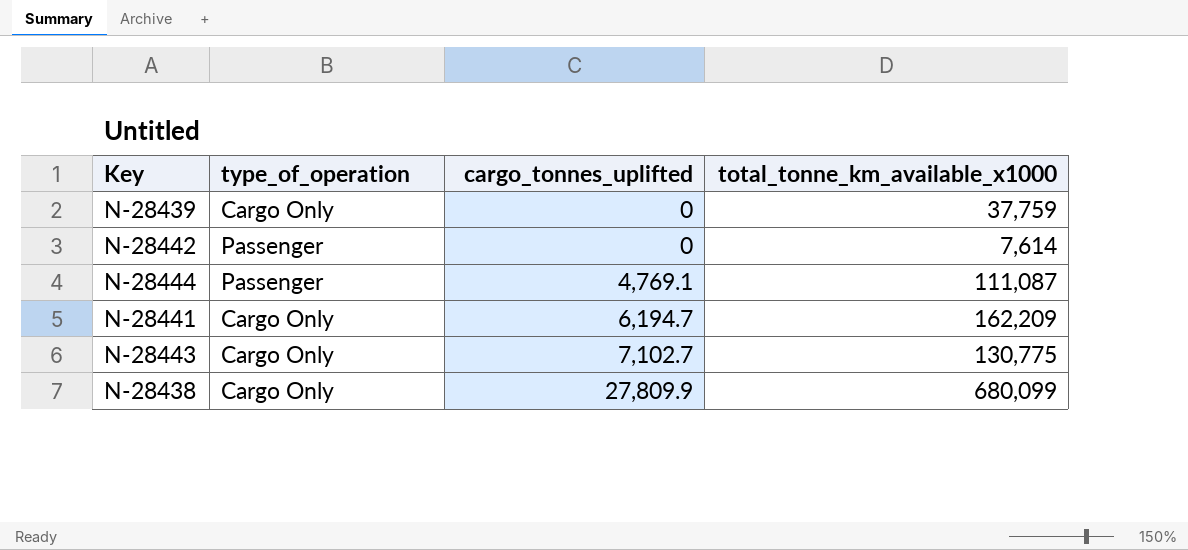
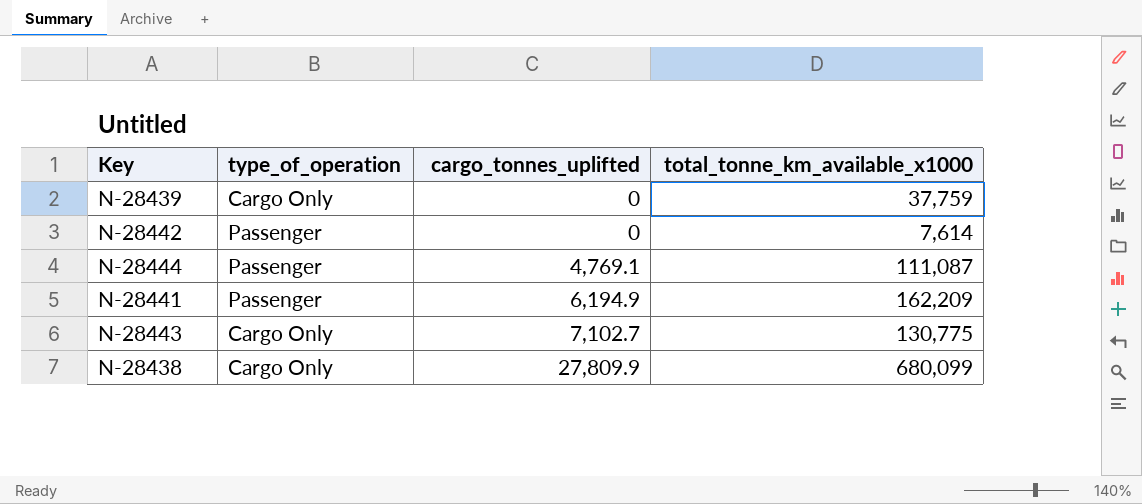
N-28441 | type_of_operation: Cargo Only -> Passenger
N-28441 | cargo_tonnes_uplifted: 6,194.7 -> 6,194.9

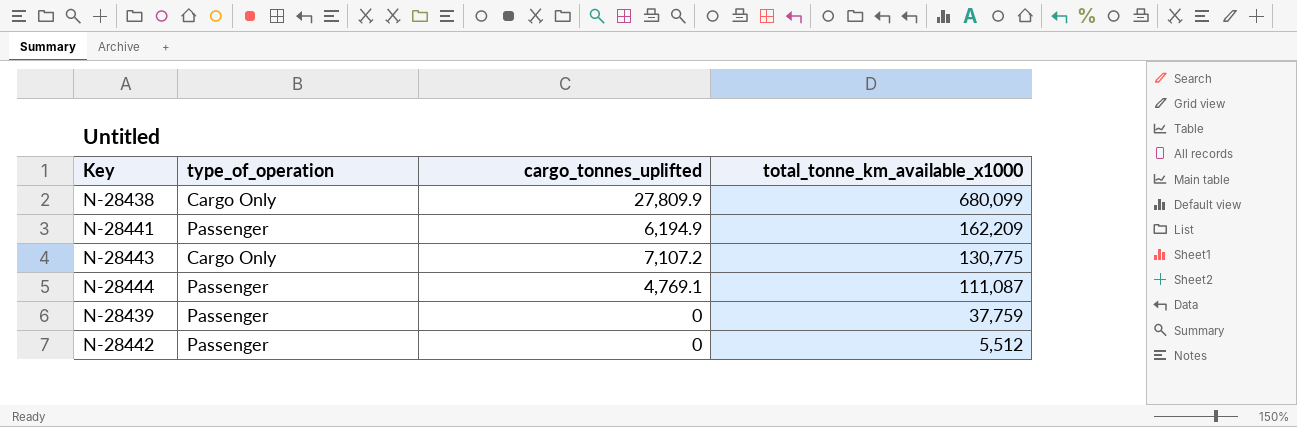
row order: cargo_tonnes_uplifted ascending -> total_tonne_km_available_x1000 descending
N-28443 | cargo_tonnes_uplifted: 7,102.7 -> 7,107.2
N-28439 | type_of_operation: Cargo Only -> Passenger
N-28442 | total_tonne_km_available_x1000: 7,614 -> 5,512

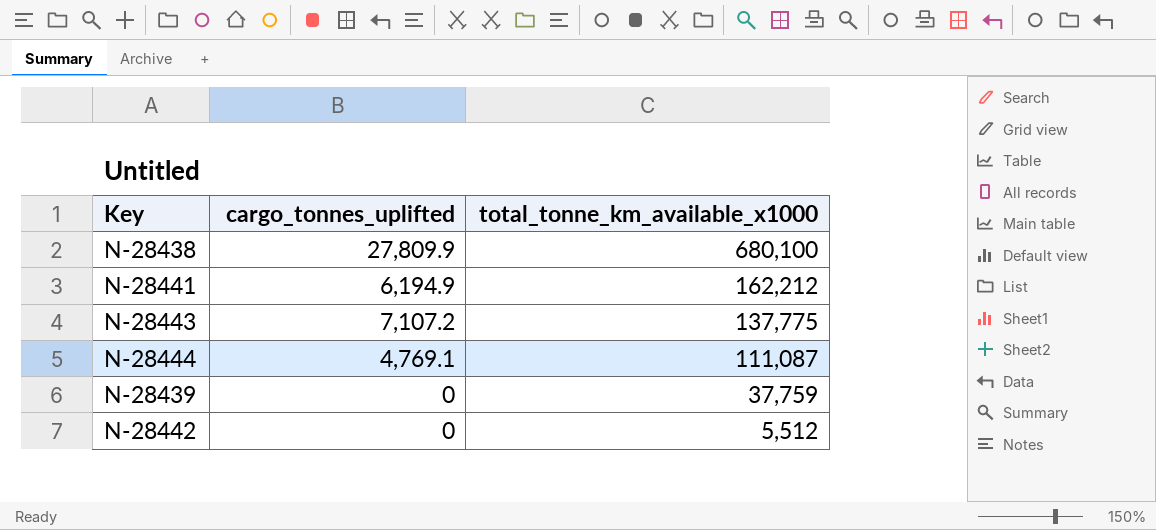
column type_of_operation | position: 2 -> none
N-28438 | total_tonne_km_available_x1000: 680,099 -> 680,100
N-28441 | total_tonne_km_available_x1000: 162,209 -> 162,212
N-28443 | total_tonne_km_available_x1000: 130,775 -> 137,775

